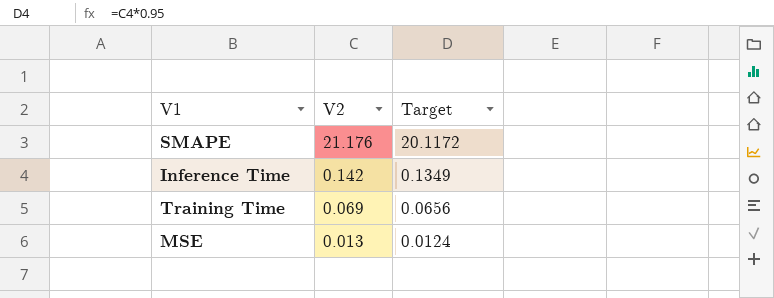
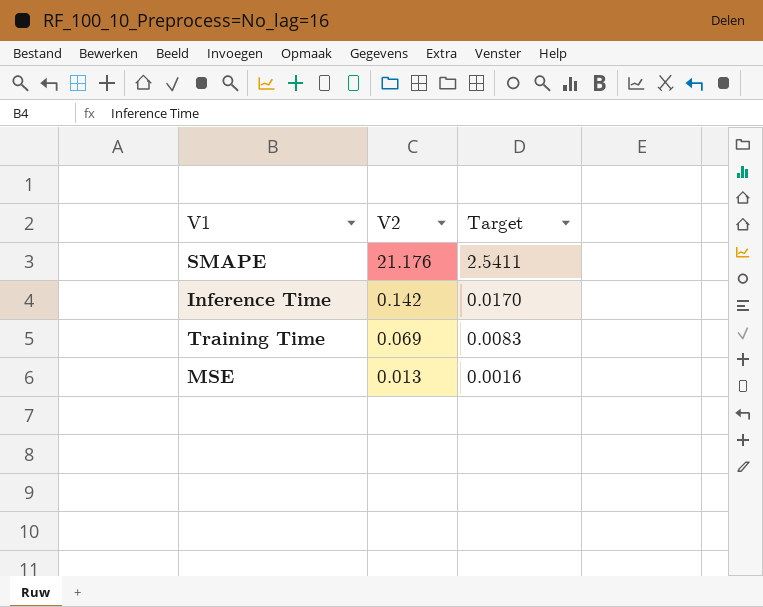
column Target | formula: [V2] * 0.95 -> [V2] * 0.12

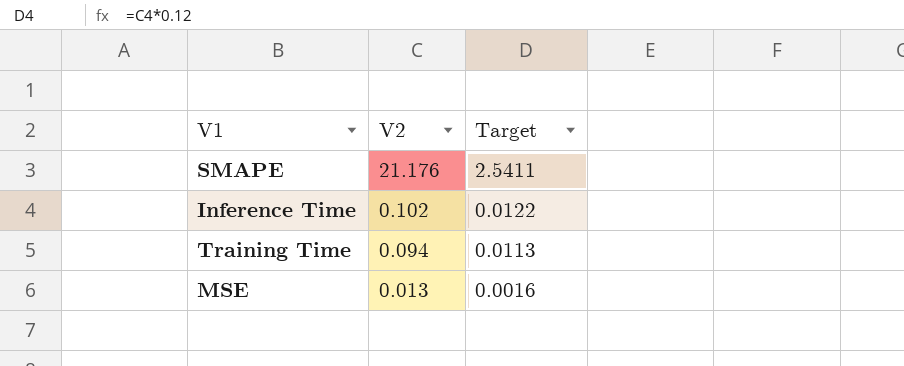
Inference Time | V2: 0.142 -> 0.102
Inference Time | Target: 0.0170 -> 0.0122
Training Time | V2: 0.069 -> 0.094
Training Time | Target: 0.0083 -> 0.0113

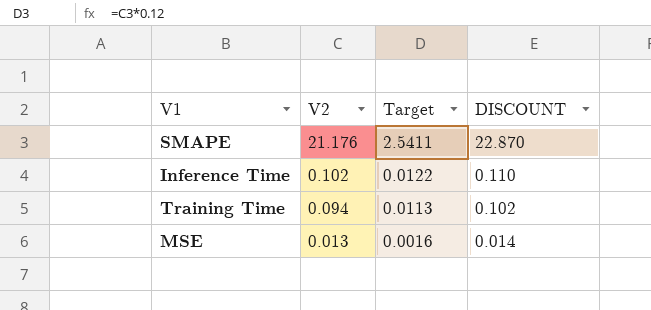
column DISCOUNT | formula: none -> [V2] * 1.08

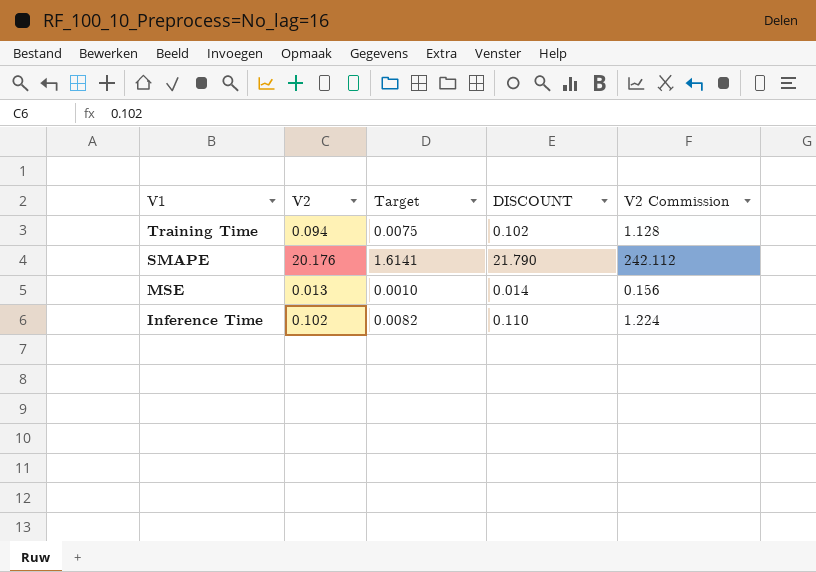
row order: V2 descending -> V1 descending
column Target | formula: [V2] * 0.12 -> [V2] * 0.08
column V2 Commission | formula: none -> [V2] * 12
SMAPE | V2: 21.176 -> 20.176
SMAPE | DISCOUNT: 22.870 -> 21.790

